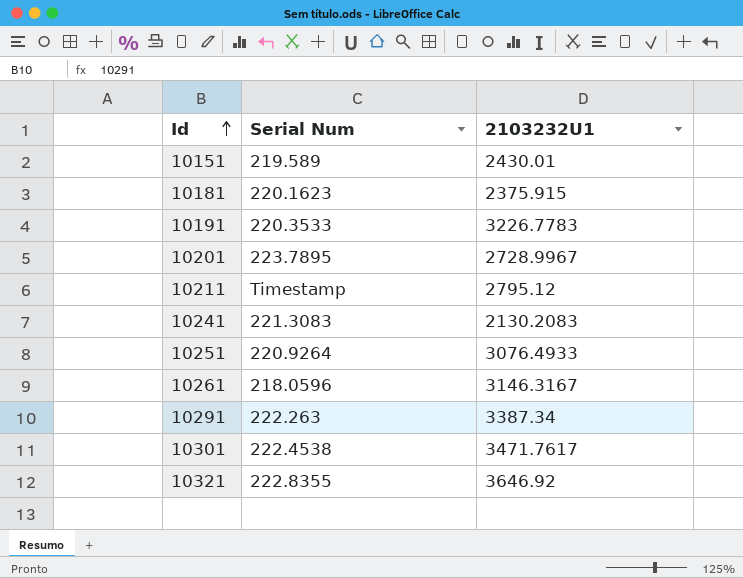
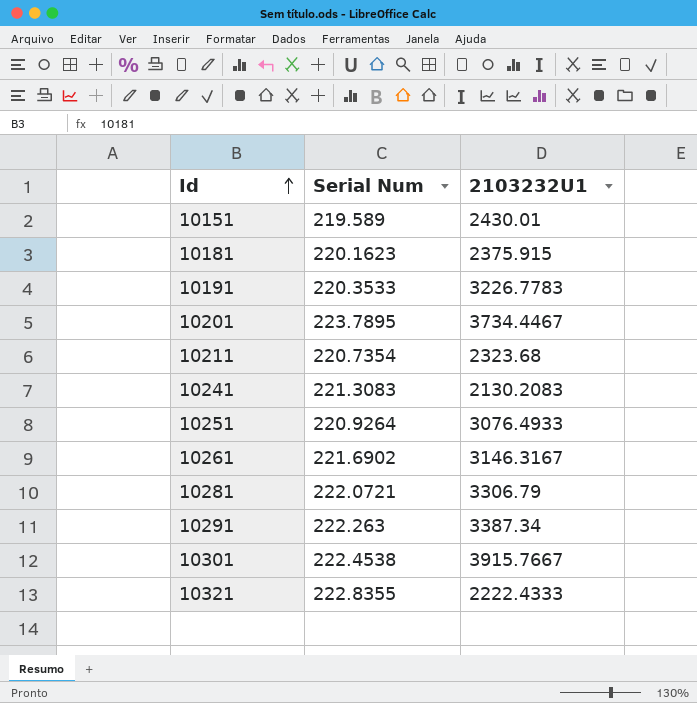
10201 | 2103232U1: 2728.9967 -> 3734.4467
10211 | Serial Num: Timestamp -> 220.7354
10211 | 2103232U1: 2795.12 -> 2323.68
10261 | Serial Num: 218.0596 -> 221.6902
row 10281: none -> 222.0721 | 3306.79
10301 | 2103232U1: 3471.7617 -> 3915.7667
10321 | 2103232U1: 3646.92 -> 2222.4333

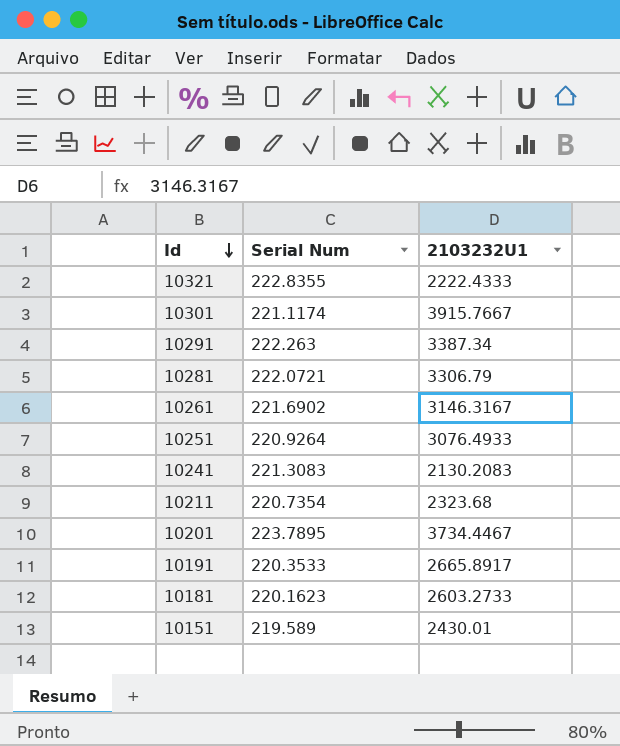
row order: Id ascending -> Id descending
10301 | Serial Num: 222.4538 -> 221.1174
10191 | 2103232U1: 3226.7783 -> 2665.8917
10181 | 2103232U1: 2375.915 -> 2603.2733

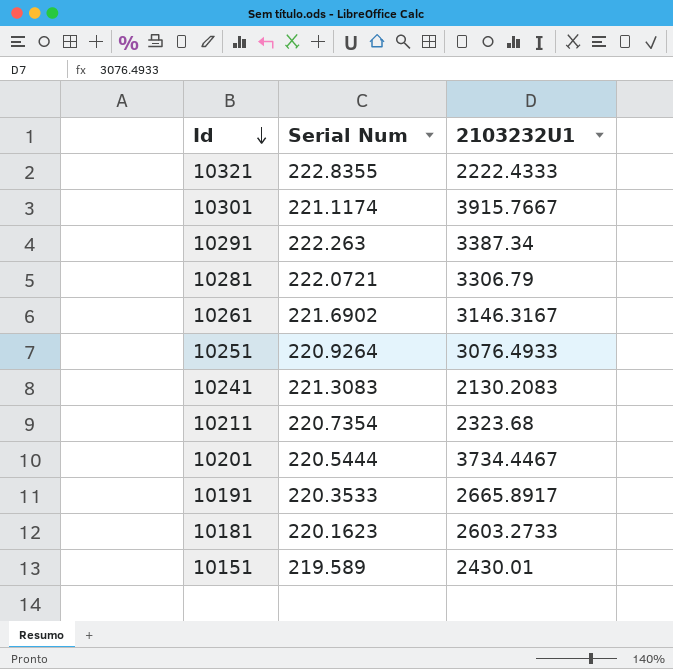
10201 | Serial Num: 223.7895 -> 220.5444

